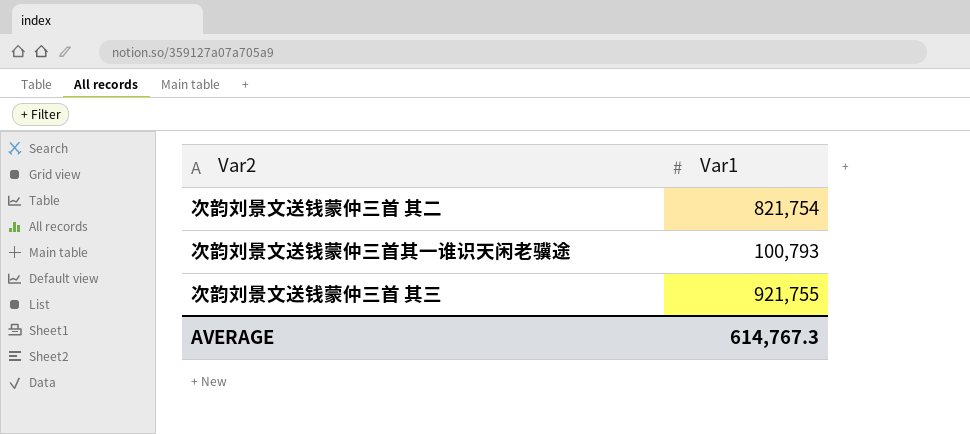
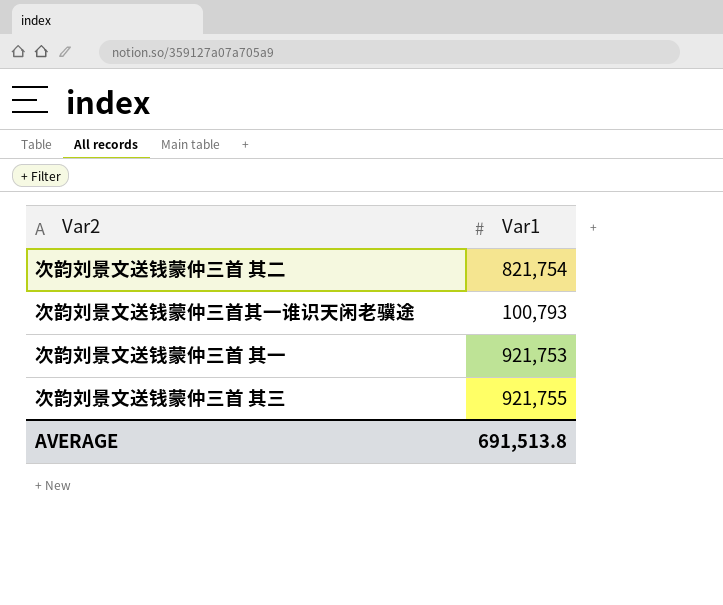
row 次韵刘景文送钱蒙仲三首 其一: none -> 921,753
AVERAGE | Var1: 614,767.3 -> 691,513.8

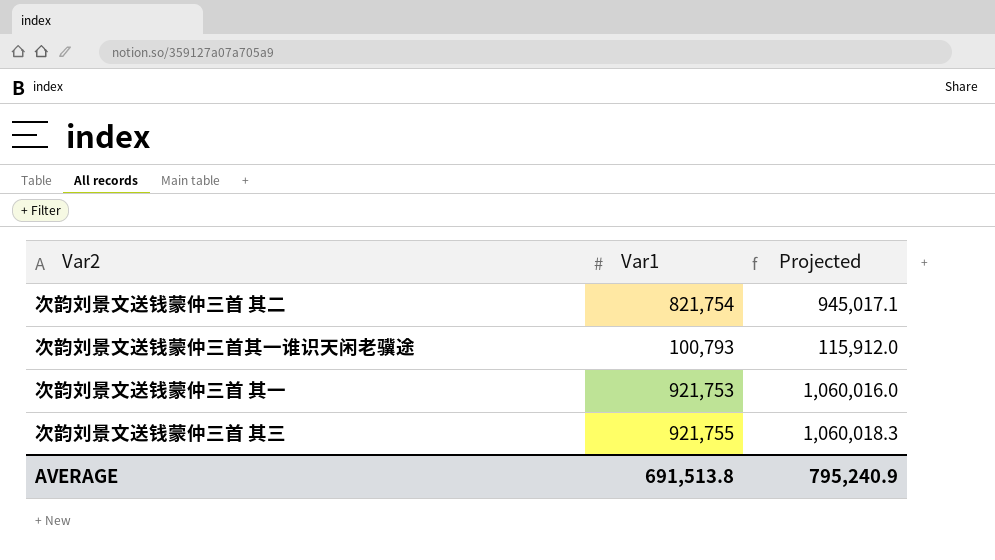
column Projected | formula: none -> [Var1] * 1.15

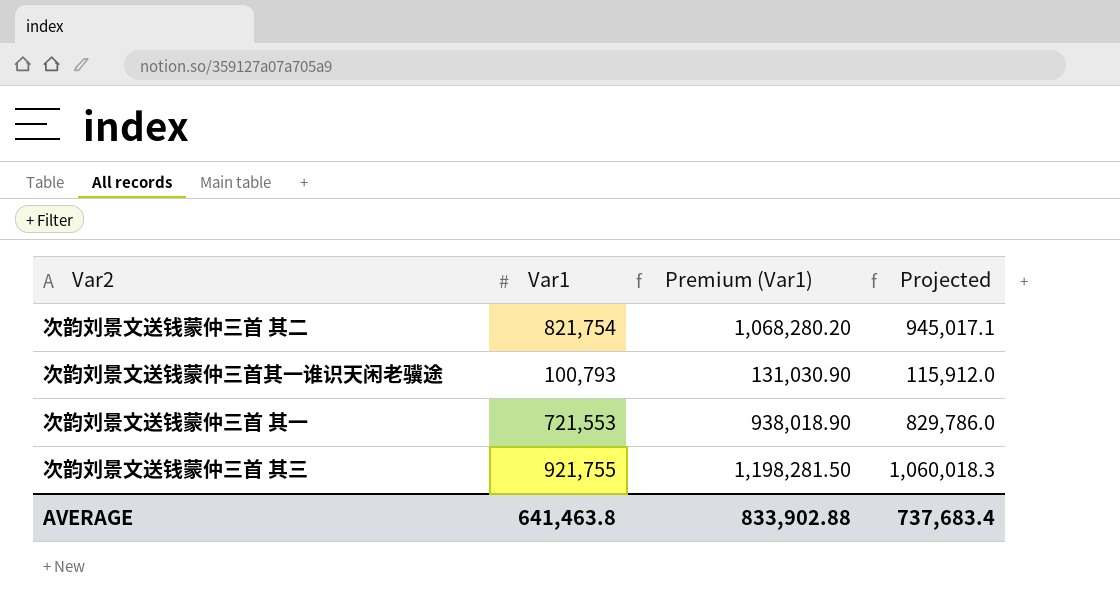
column Premium (Var1) | formula: none -> [Var1] * 1.3
次韵刘景文送钱蒙仲三首 其一 | Var1: 921,753 -> 721,553
次韵刘景文送钱蒙仲三首 其一 | Projected: 1,060,016.0 -> 829,786.0
AVERAGE | Var1: 691,513.8 -> 641,463.8
AVERAGE | Projected: 795,240.9 -> 737,683.4

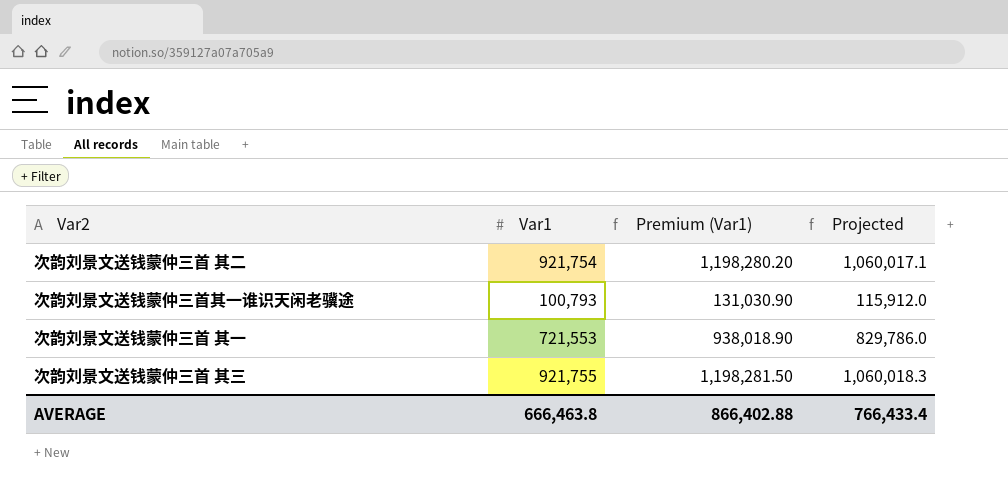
次韵刘景文送钱蒙仲三首 其二 | Var1: 821,754 -> 921,754
次韵刘景文送钱蒙仲三首 其二 | Premium (Var1): 1,068,280.20 -> 1,198,280.20
次韵刘景文送钱蒙仲三首 其二 | Projected: 945,017.1 -> 1,060,017.1
AVERAGE | Var1: 641,463.8 -> 666,463.8
AVERAGE | Premium (Var1): 833,902.88 -> 866,402.88
AVERAGE | Projected: 737,683.4 -> 766,433.4

